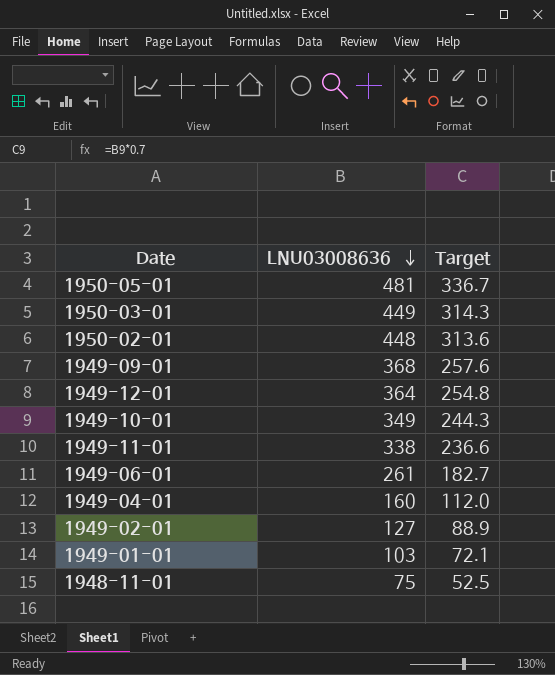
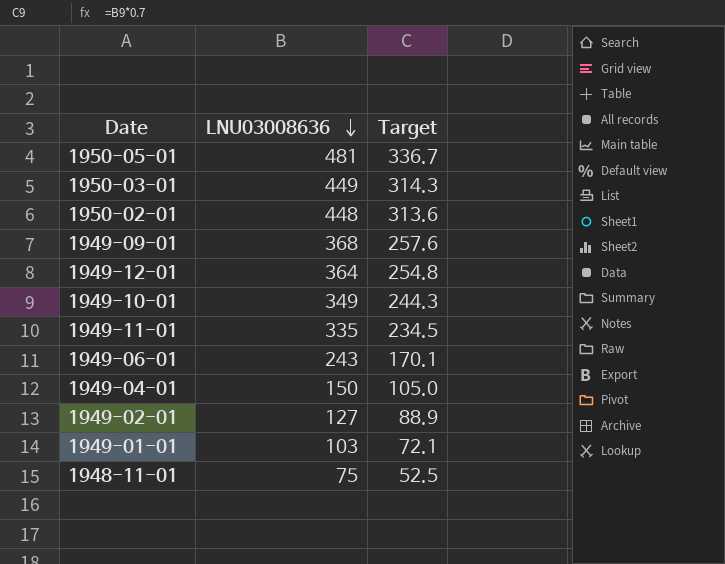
1949-11-01 | LNU03008636: 338 -> 335
1949-11-01 | Target: 236.6 -> 234.5
1949-06-01 | LNU03008636: 261 -> 243
1949-06-01 | Target: 182.7 -> 170.1
1949-04-01 | LNU03008636: 160 -> 150
1949-04-01 | Target: 112.0 -> 105.0

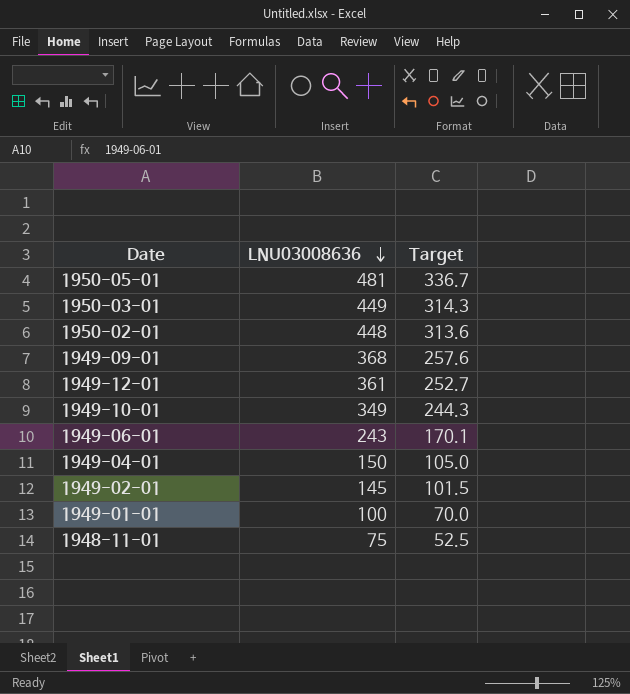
row 1949-11-01: 335 | 234.5 -> none
1949-12-01 | LNU03008636: 364 -> 361
1949-12-01 | Target: 254.8 -> 252.7
1949-02-01 | LNU03008636: 127 -> 145
1949-02-01 | Target: 88.9 -> 101.5
1949-01-01 | LNU03008636: 103 -> 100
1949-01-01 | Target: 72.1 -> 70.0

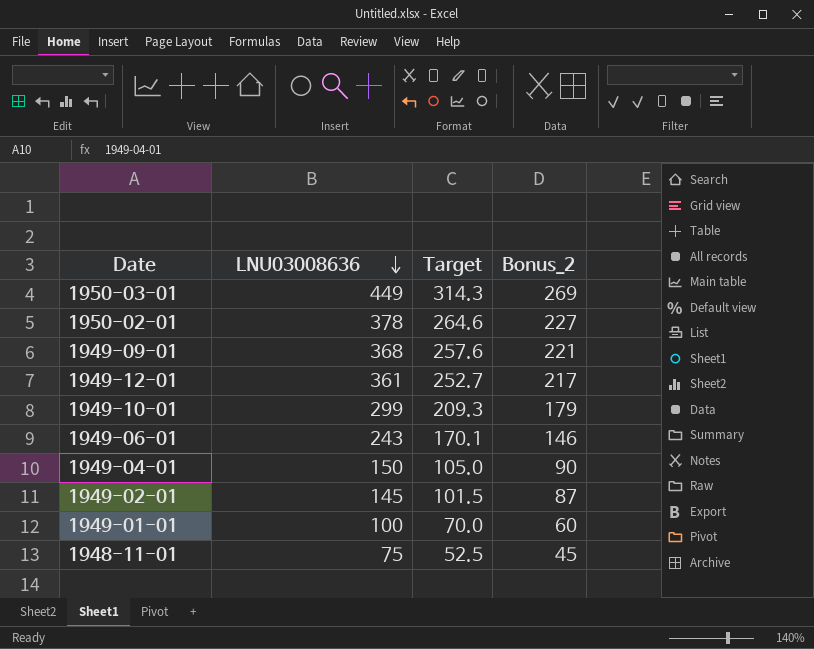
column Bonus_2 | formula: none -> [LNU03008636] * 0.6
row 1950-05-01: 481 | 336.7 -> none
1950-02-01 | LNU03008636: 448 -> 378
1950-02-01 | Target: 313.6 -> 264.6
1949-10-01 | LNU03008636: 349 -> 299
1949-10-01 | Target: 244.3 -> 209.3

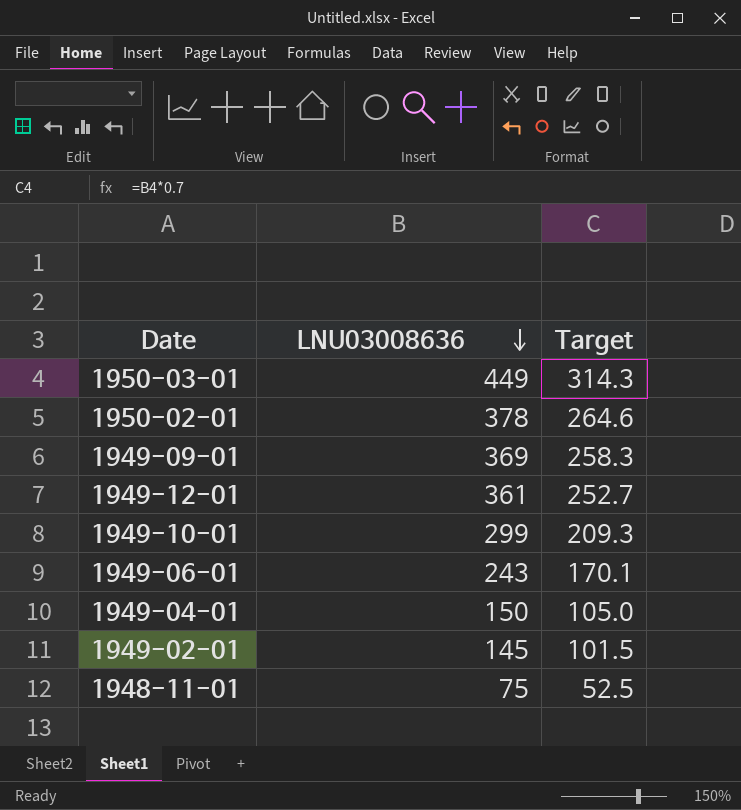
column Bonus_2 | formula: [LNU03008636] * 0.6 -> none
row 1949-01-01: 100 | 70.0 | 60 -> none
1949-09-01 | LNU03008636: 368 -> 369
1949-09-01 | Target: 257.6 -> 258.3

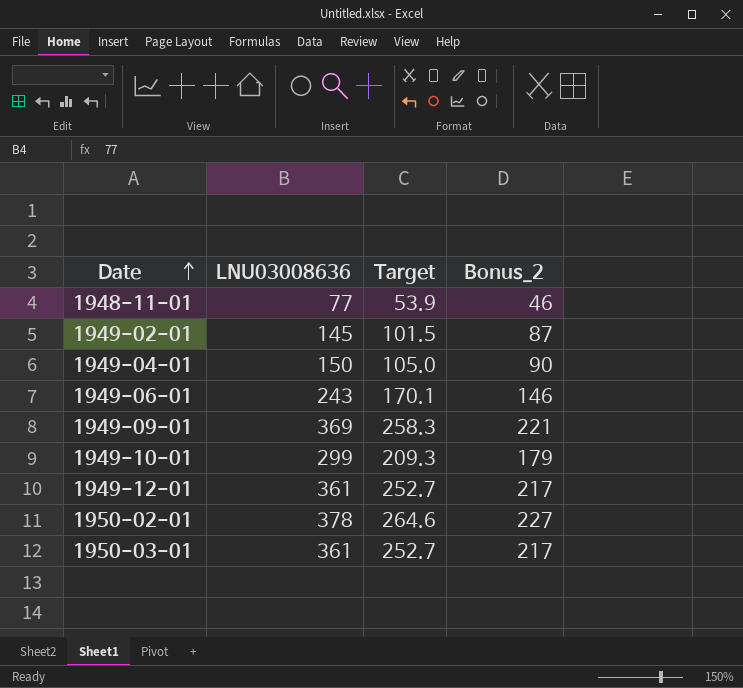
row order: LNU03008636 descending -> Date ascending
column Bonus_2 | formula: none -> [LNU03008636] * 0.6
1948-11-01 | LNU03008636: 75 -> 77
1948-11-01 | Target: 52.5 -> 53.9
1950-03-01 | LNU03008636: 449 -> 361
1950-03-01 | Target: 314.3 -> 252.7

